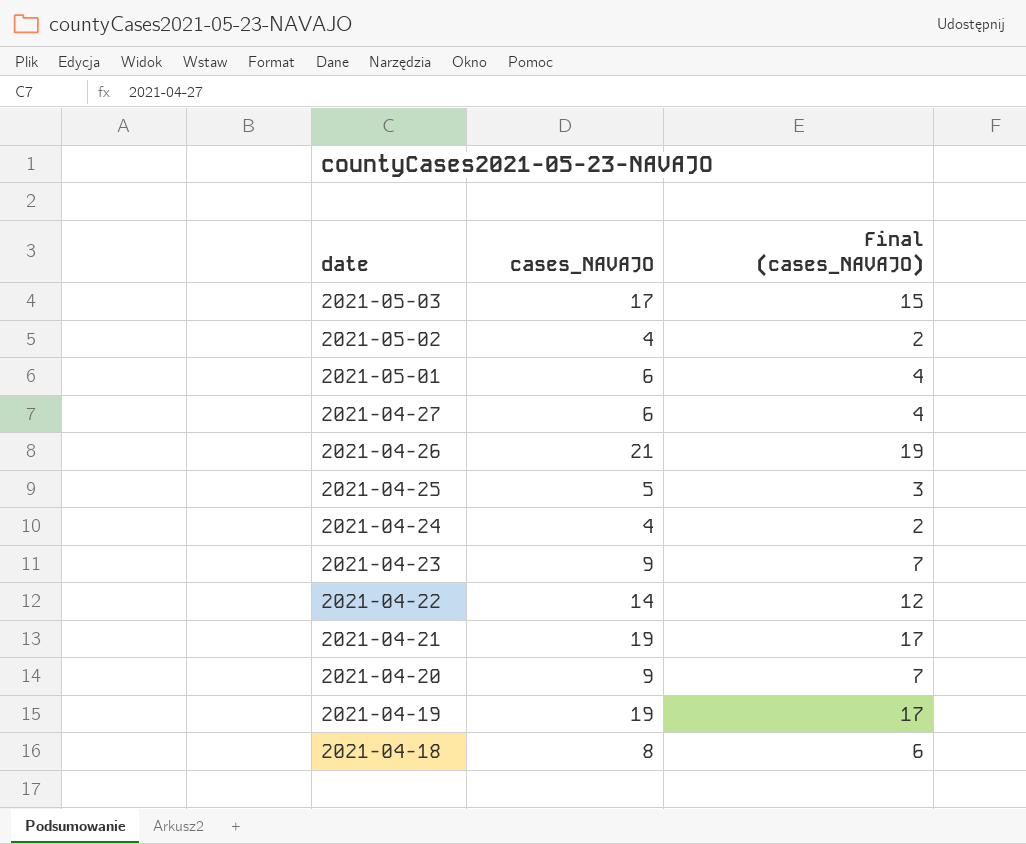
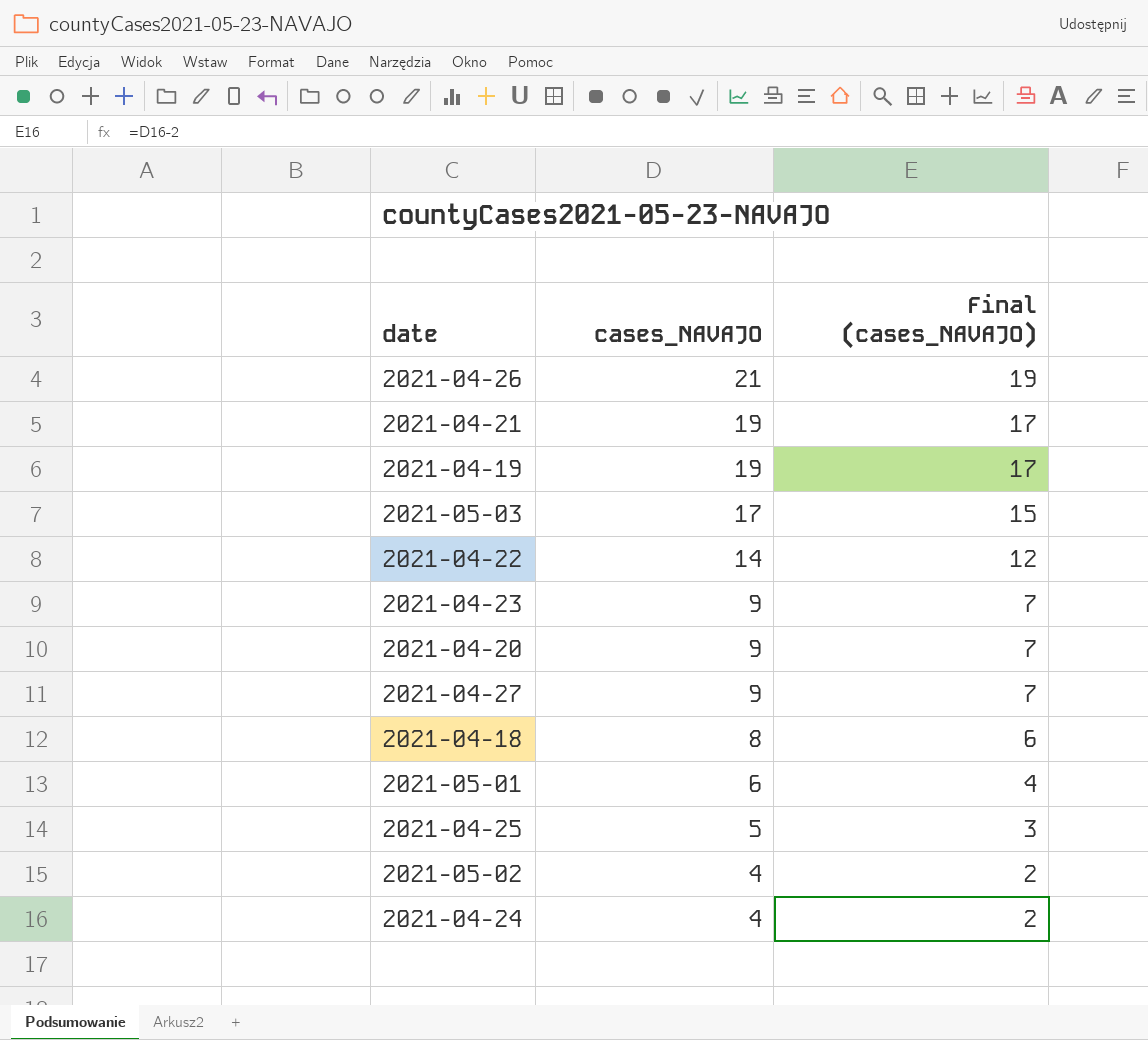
row order: date descending -> cases_NAVAJO descending
2021-04-27 | cases_NAVAJO: 6 -> 9
2021-04-27 | Final (cases_NAVAJO): 4 -> 7

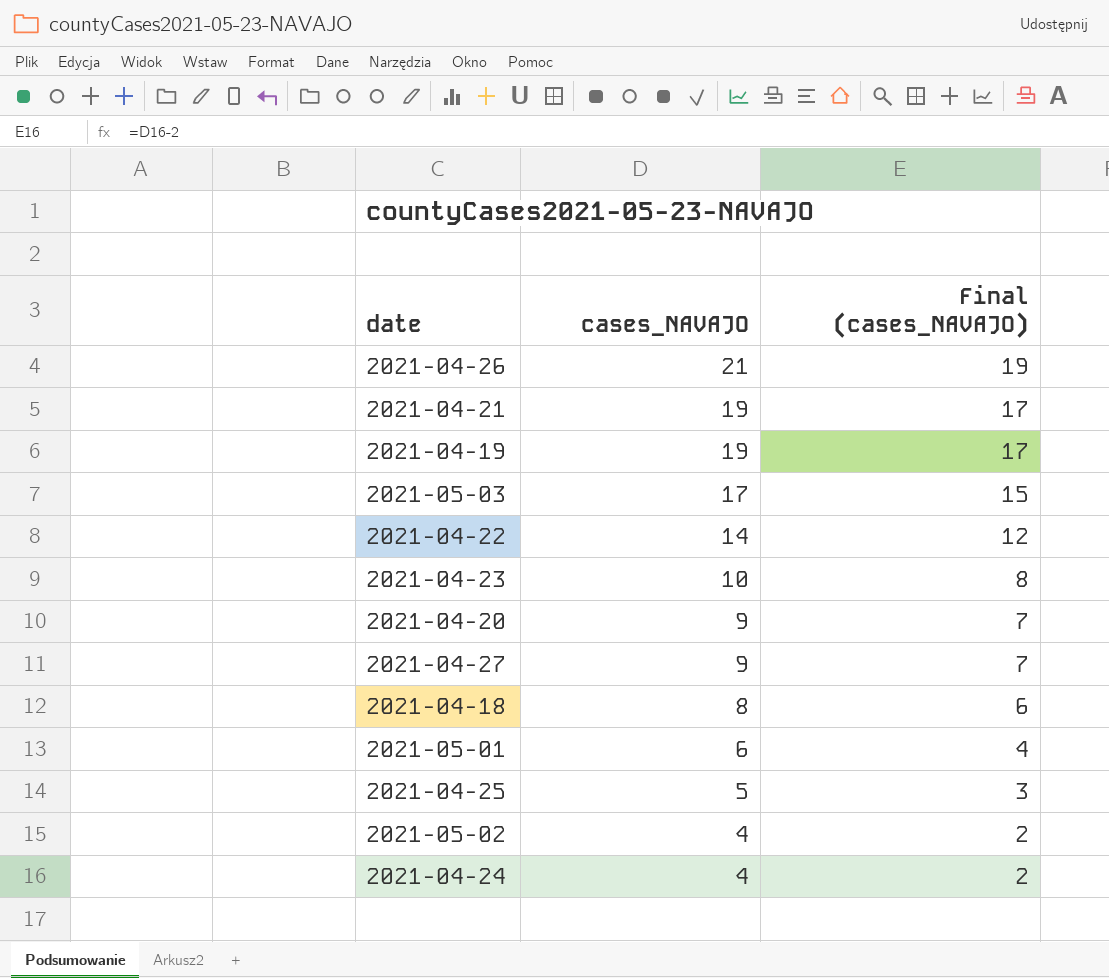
2021-04-23 | cases_NAVAJO: 9 -> 10
2021-04-23 | Final (cases_NAVAJO): 7 -> 8

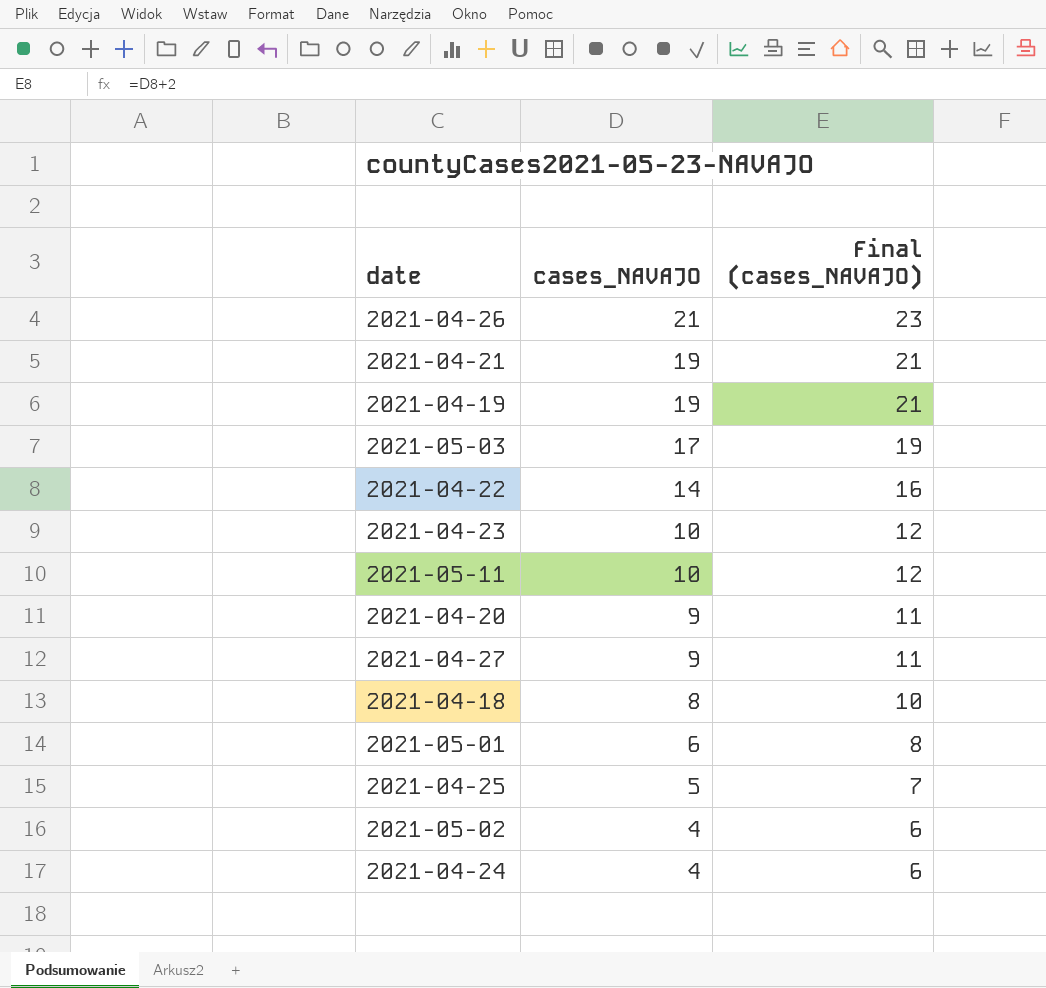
column Final (cases_NAVAJO) | formula: [cases_NAVAJO] - 2 -> [cases_NAVAJO] + 2
row 2021-05-11: none -> 10 | 12

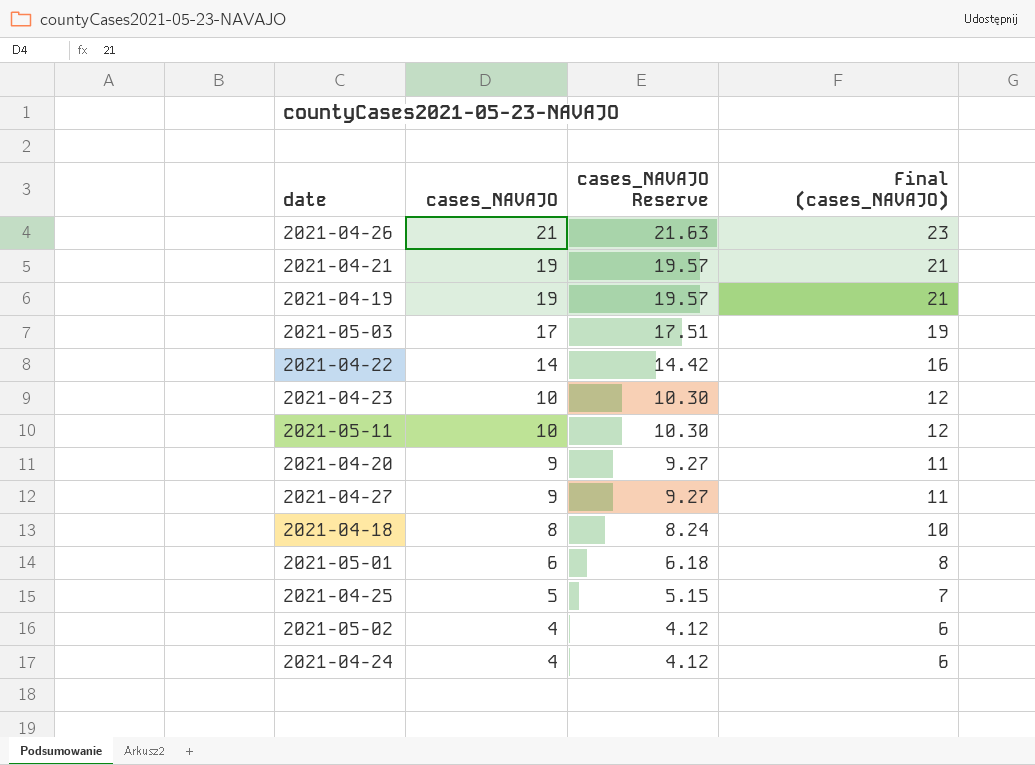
column cases_NAVAJO Reserve | formula: none -> [cases_NAVAJO] * 1.03

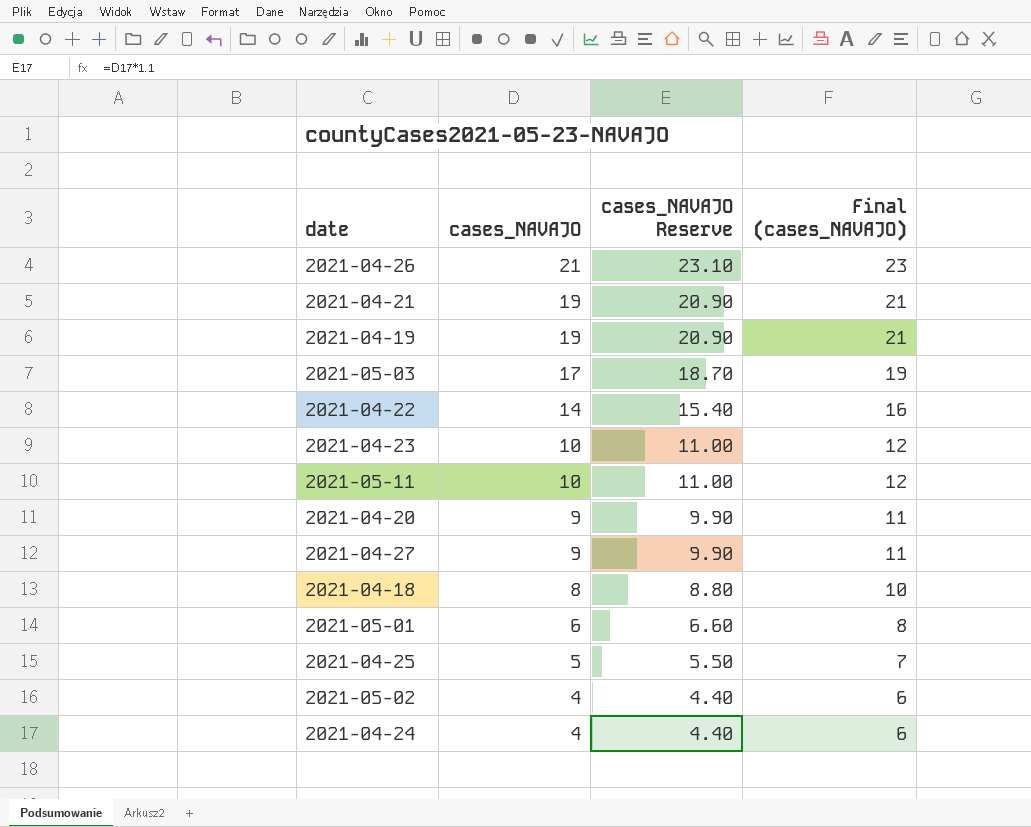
column cases_NAVAJO Reserve | formula: [cases_NAVAJO] * 1.03 -> [cases_NAVAJO] * 1.1

